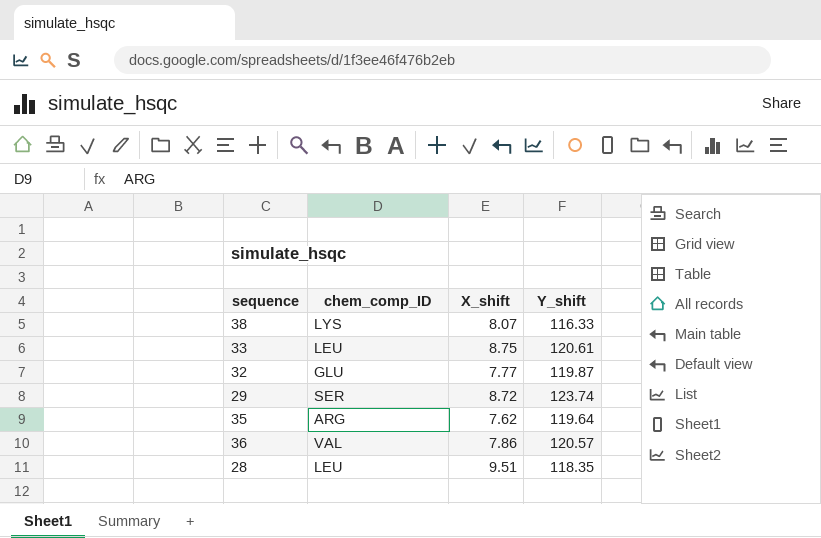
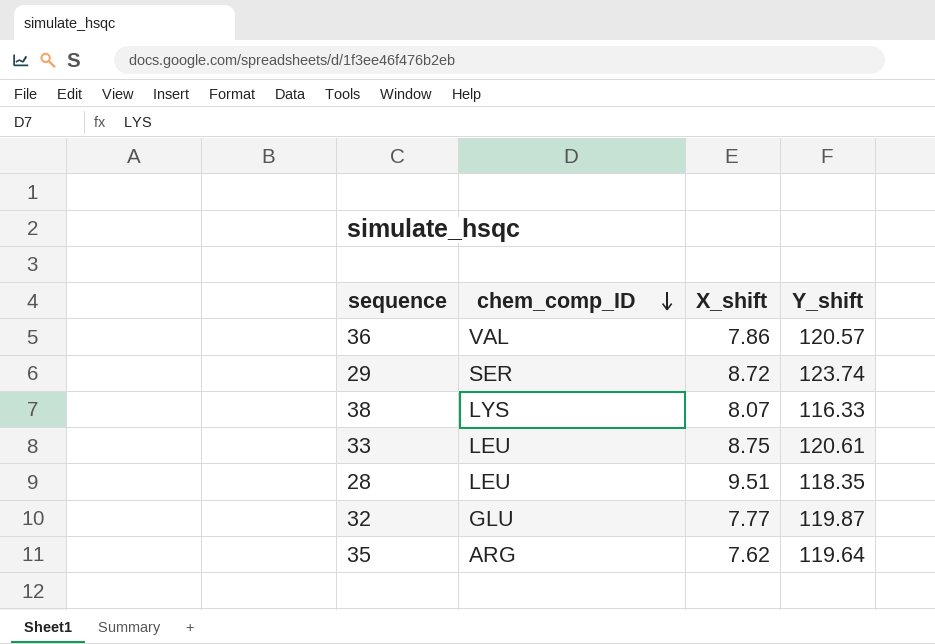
row order: none -> chem_comp_ID descending

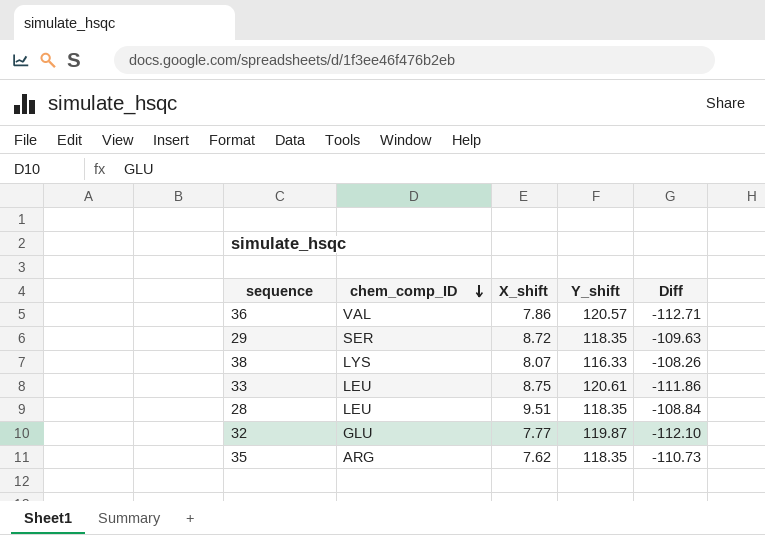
column Diff | formula: none -> [X_shift] - [Y_shift]
29 | Y_shift: 123.74 -> 118.35
35 | Y_shift: 119.64 -> 118.35

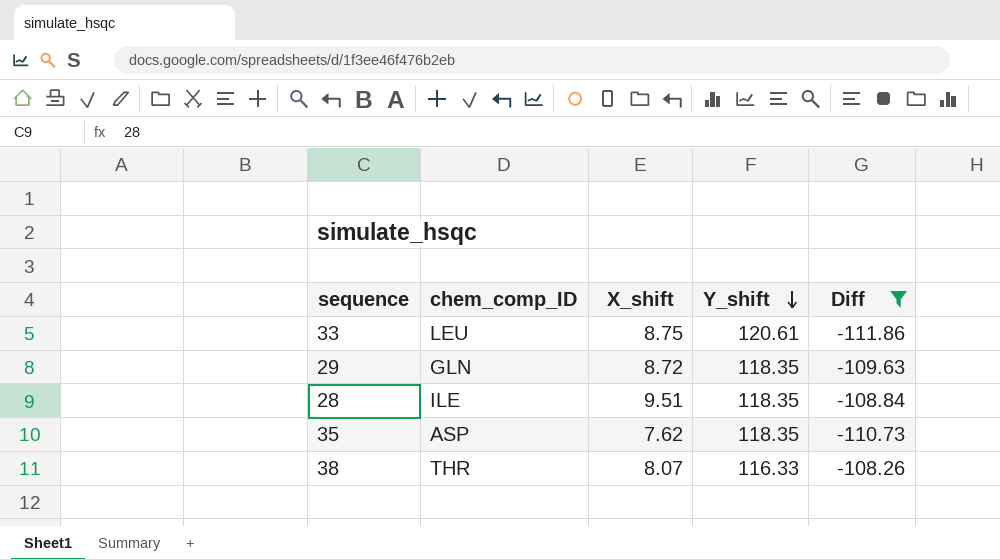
filter: none -> Diff >= -111.86
row order: chem_comp_ID descending -> Y_shift descending
29 | chem_comp_ID: SER -> GLN
28 | chem_comp_ID: LEU -> ILE
35 | chem_comp_ID: ARG -> ASP
38 | chem_comp_ID: LYS -> THR

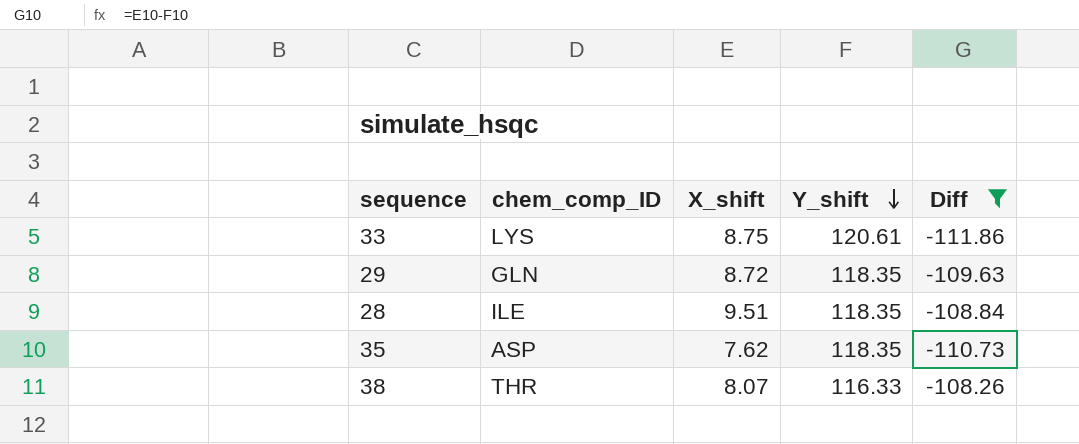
33 | chem_comp_ID: LEU -> LYS

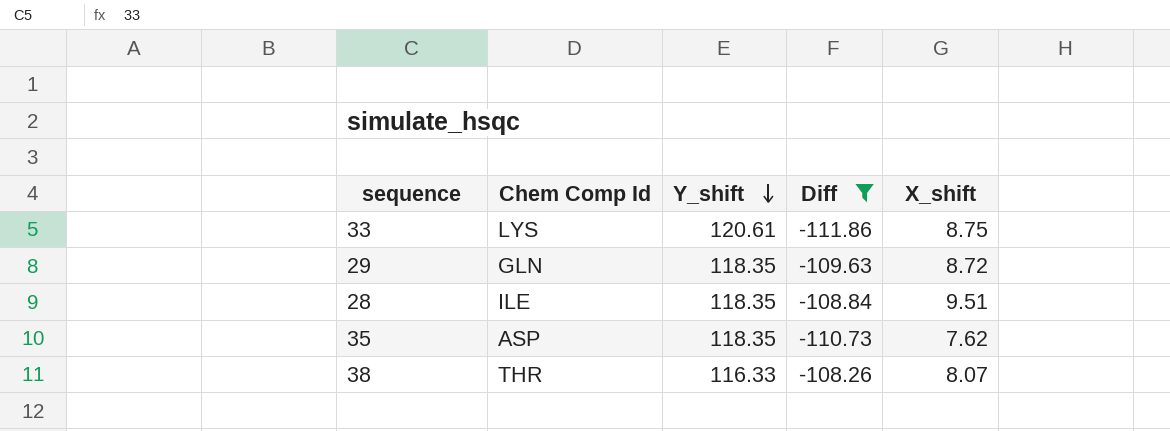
column name: chem_comp_ID -> Chem Comp Id
column X_shift | position: 3 -> 5

